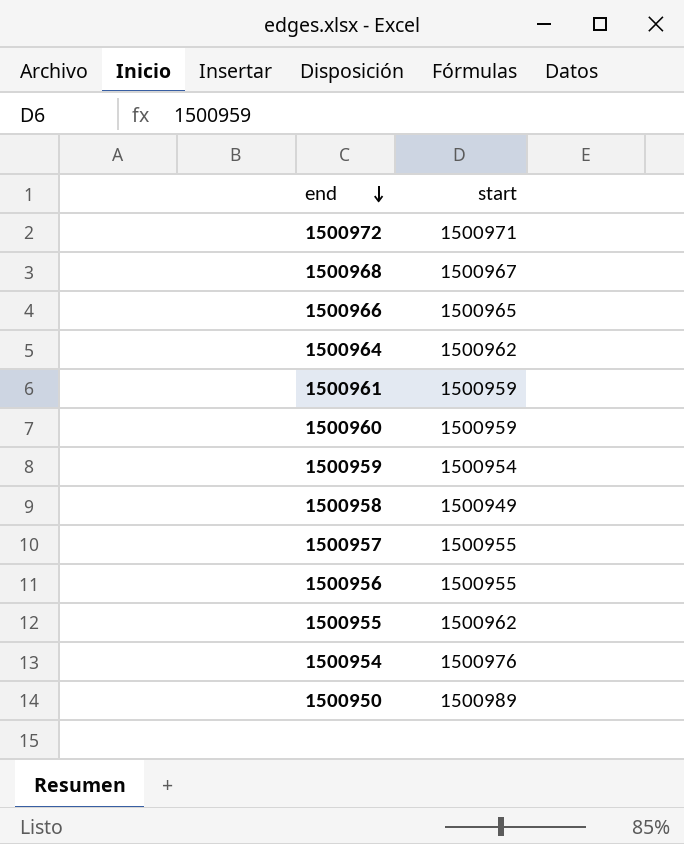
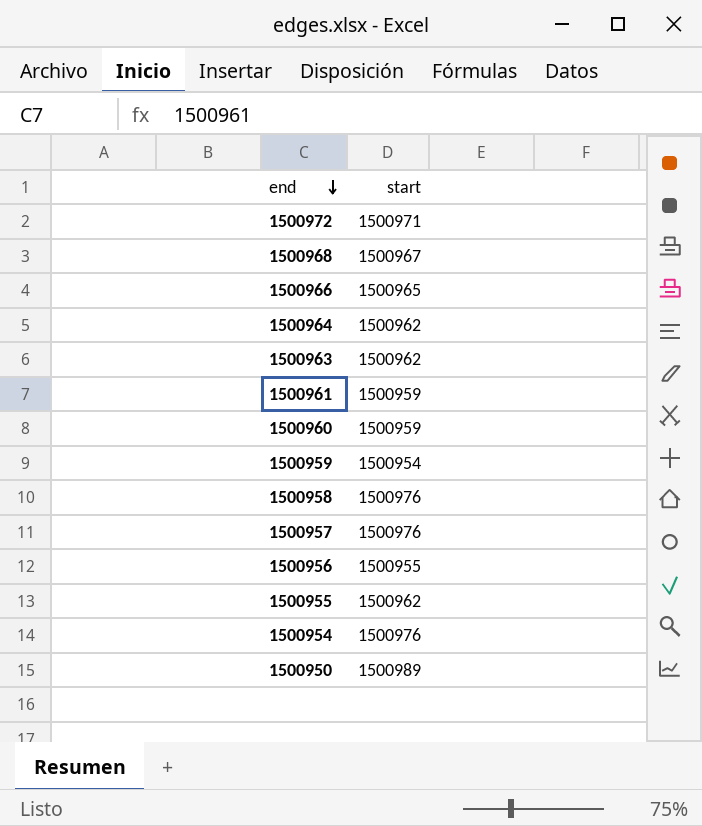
row 1500963: none -> 1500962
1500958 | start: 1500949 -> 1500976
1500957 | start: 1500955 -> 1500976

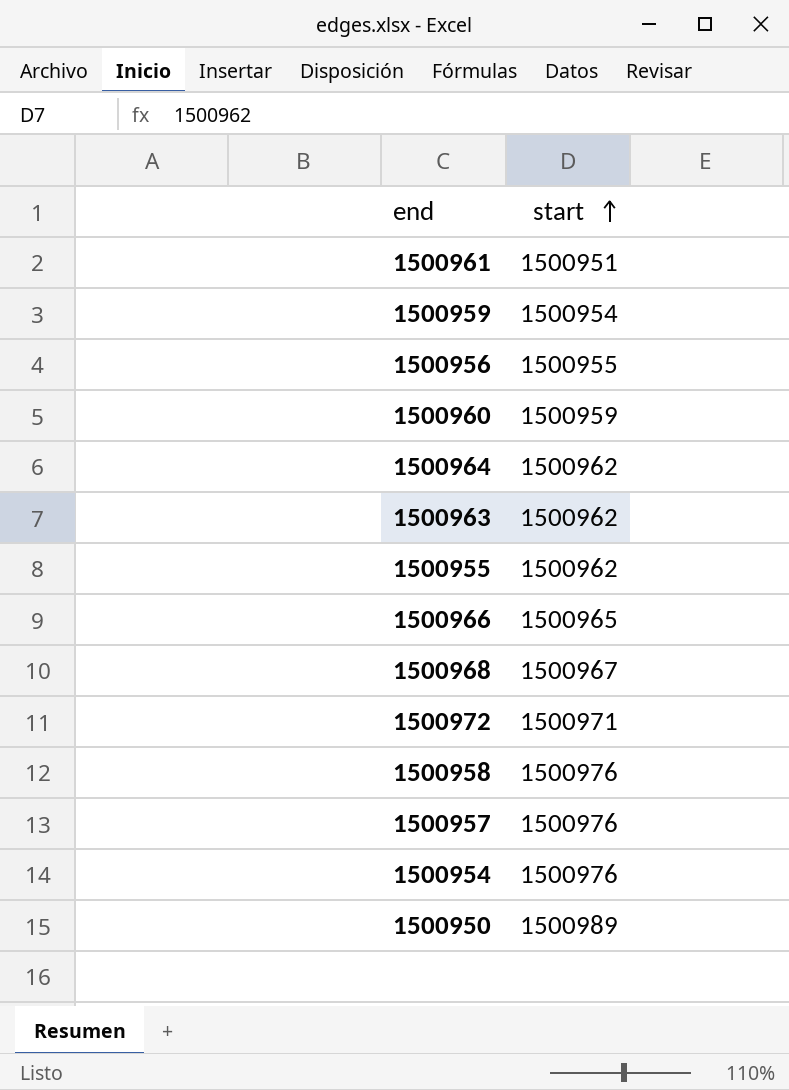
row order: end descending -> start ascending
1500961 | start: 1500959 -> 1500951

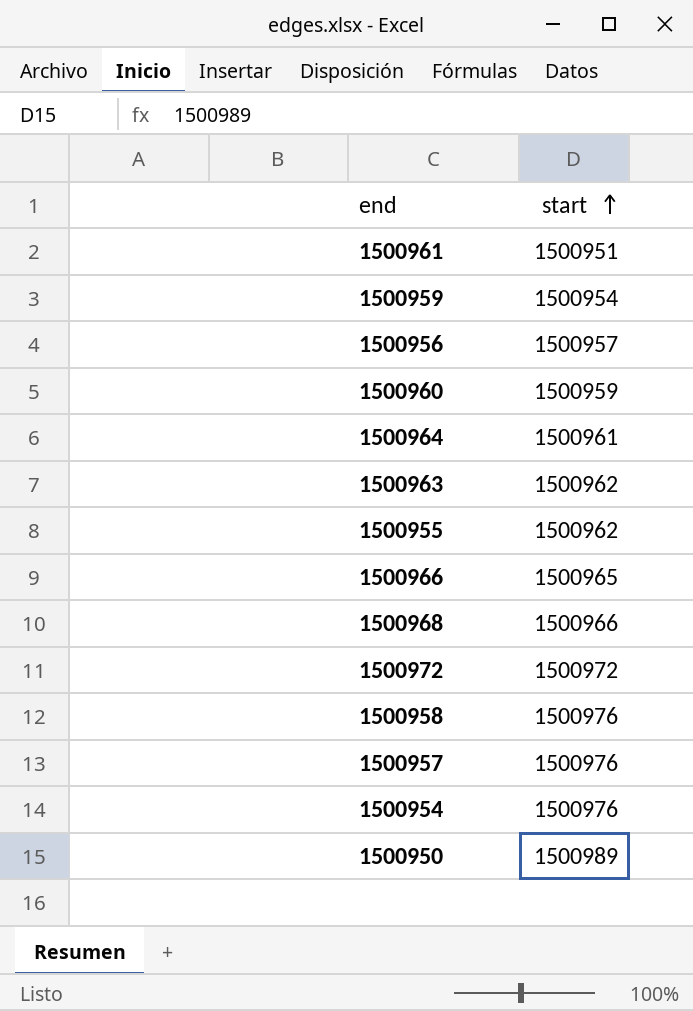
1500956 | start: 1500955 -> 1500957
1500964 | start: 1500962 -> 1500961
1500968 | start: 1500967 -> 1500966
1500972 | start: 1500971 -> 1500972

